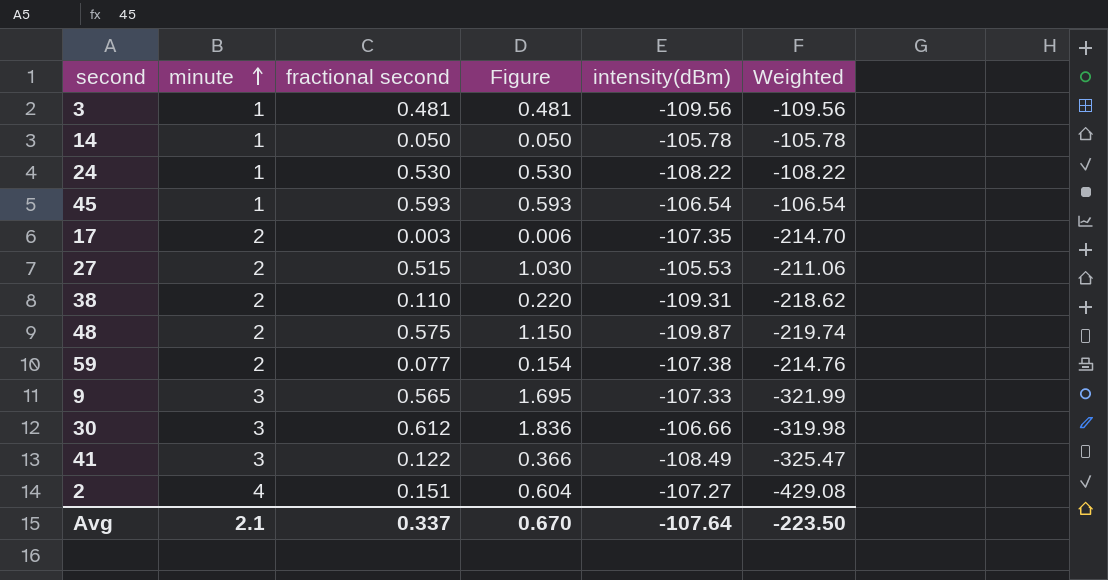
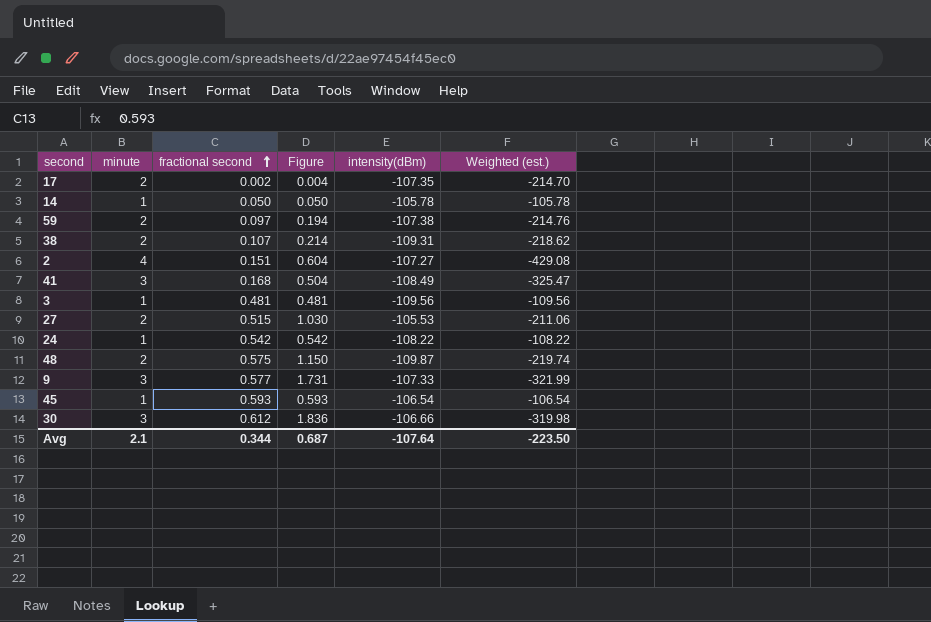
row order: minute ascending -> fractional second ascending
column name: Weighted -> Weighted (est.)
17 | fractional second: 0.003 -> 0.002
17 | Figure: 0.006 -> 0.004
59 | fractional second: 0.077 -> 0.097
59 | Figure: 0.154 -> 0.194
38 | fractional second: 0.110 -> 0.107
38 | Figure: 0.220 -> 0.214
41 | fractional second: 0.122 -> 0.168
41 | Figure: 0.366 -> 0.504
24 | fractional second: 0.530 -> 0.542
24 | Figure: 0.530 -> 0.542
9 | fractional second: 0.565 -> 0.577
9 | Figure: 1.695 -> 1.731
Avg | fractional second: 0.337 -> 0.344
Avg | Figure: 0.670 -> 0.687

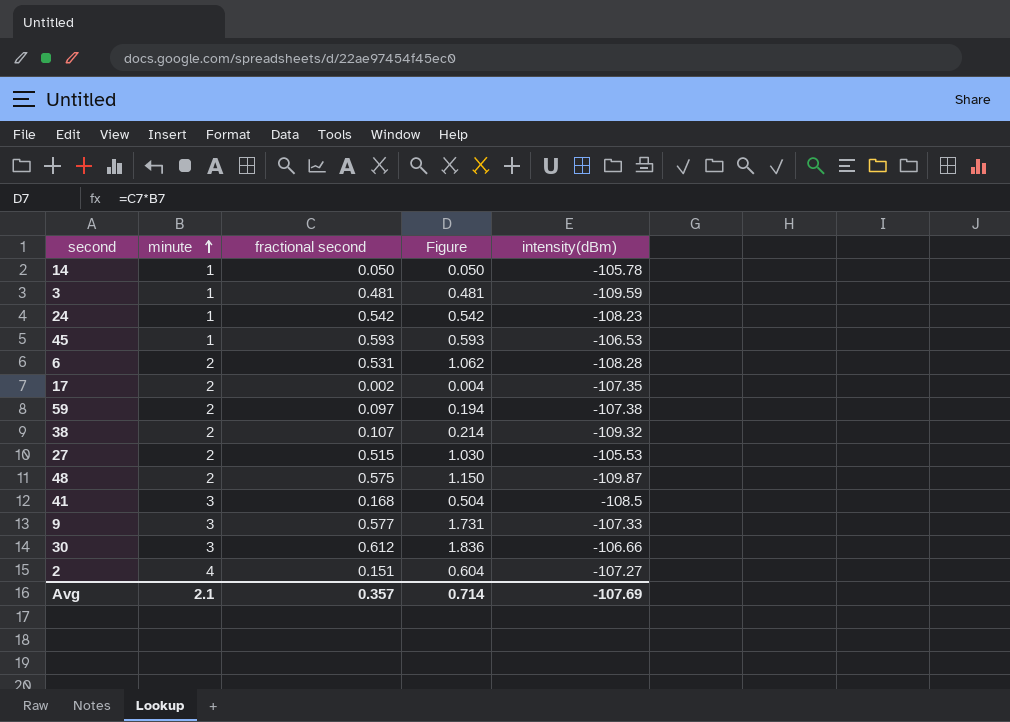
row order: fractional second ascending -> minute ascending
column Weighted (est.) | formula: [minute] * [intensity(dBm)] -> none
3 | intensity(dBm): -109.56 -> -109.59
24 | intensity(dBm): -108.22 -> -108.23
45 | intensity(dBm): -106.54 -> -106.53
row 6: none -> 2 | 0.531 | 1.062 | -108.28
38 | intensity(dBm): -109.31 -> -109.32
41 | intensity(dBm): -108.49 -> -108.5
Avg | fractional second: 0.344 -> 0.357
Avg | Figure: 0.687 -> 0.714
Avg | intensity(dBm): -107.64 -> -107.69

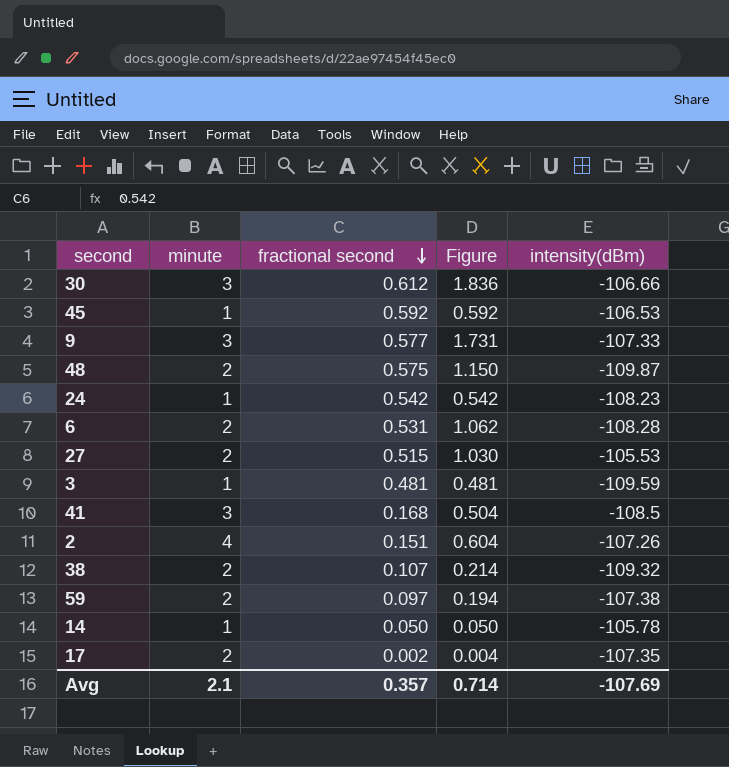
row order: minute ascending -> fractional second descending
45 | fractional second: 0.593 -> 0.592
45 | Figure: 0.593 -> 0.592
2 | intensity(dBm): -107.27 -> -107.26

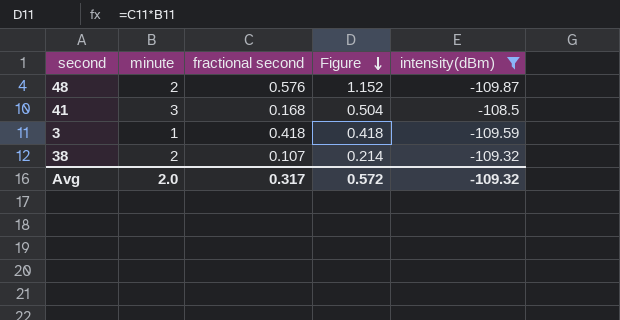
filter: none -> intensity(dBm) <= -108.5
row order: fractional second descending -> Figure descending
48 | fractional second: 0.575 -> 0.576
48 | Figure: 1.150 -> 1.152
3 | fractional second: 0.481 -> 0.418
3 | Figure: 0.481 -> 0.418
Avg | minute: 2.1 -> 2.0
Avg | fractional second: 0.357 -> 0.317
Avg | Figure: 0.714 -> 0.572
Avg | intensity(dBm): -107.69 -> -109.32

